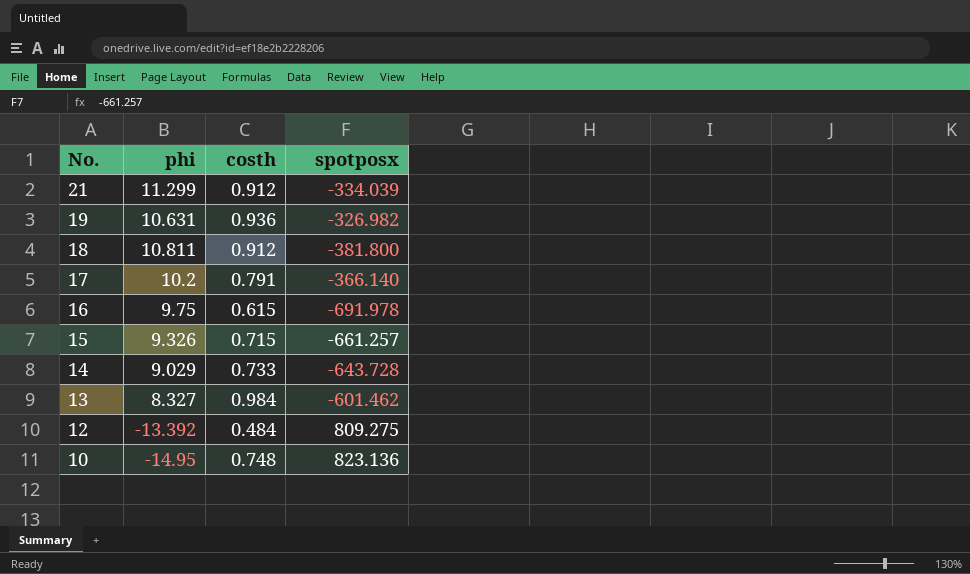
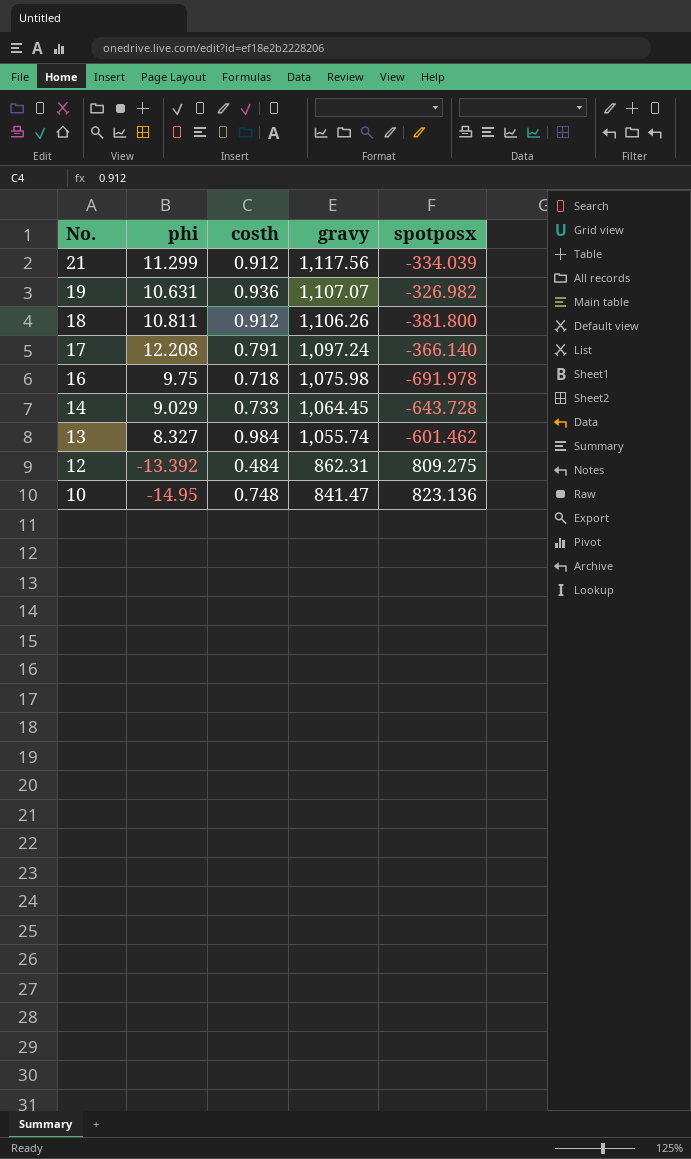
column gravy | position: none -> 4
row 15: 9.326 | 0.715 | -661.257 -> none
17 | phi: 10.2 -> 12.208
16 | costh: 0.615 -> 0.718

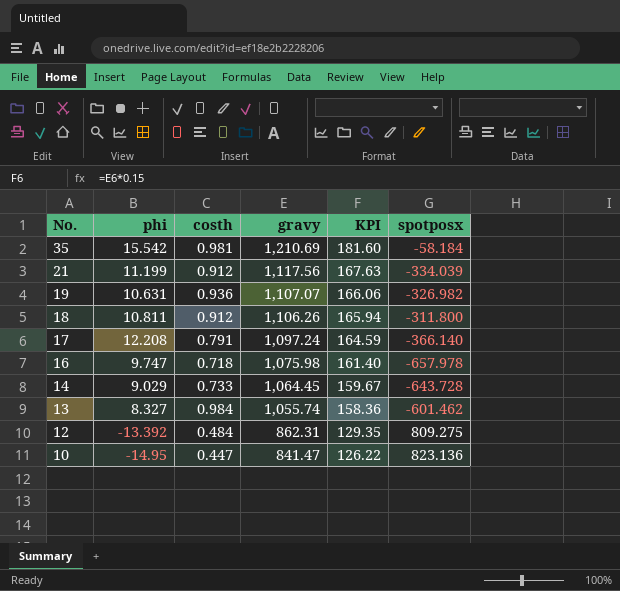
column KPI | formula: none -> [gravy] * 0.15
row 35: none -> 15.542 | 0.981 | 1,210.69 | 181.60 | -58.184
21 | phi: 11.299 -> 11.199
18 | spotposx: -381.800 -> -311.800
16 | phi: 9.75 -> 9.747
16 | spotposx: -691.978 -> -657.978
10 | costh: 0.748 -> 0.447

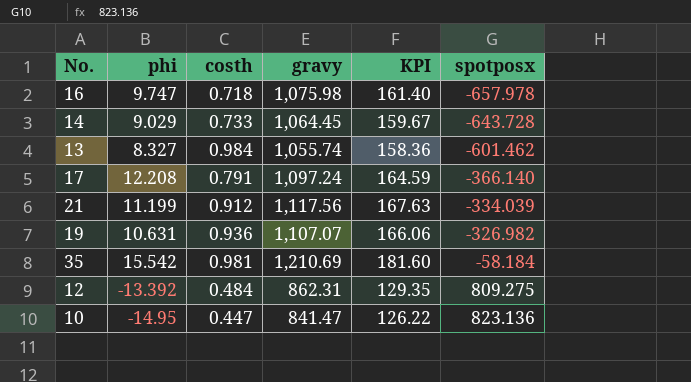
row order: No. descending -> spotposx ascending
row 18: 10.811 | 0.912 | 1,106.26 | 165.94 | -311.800 -> none

